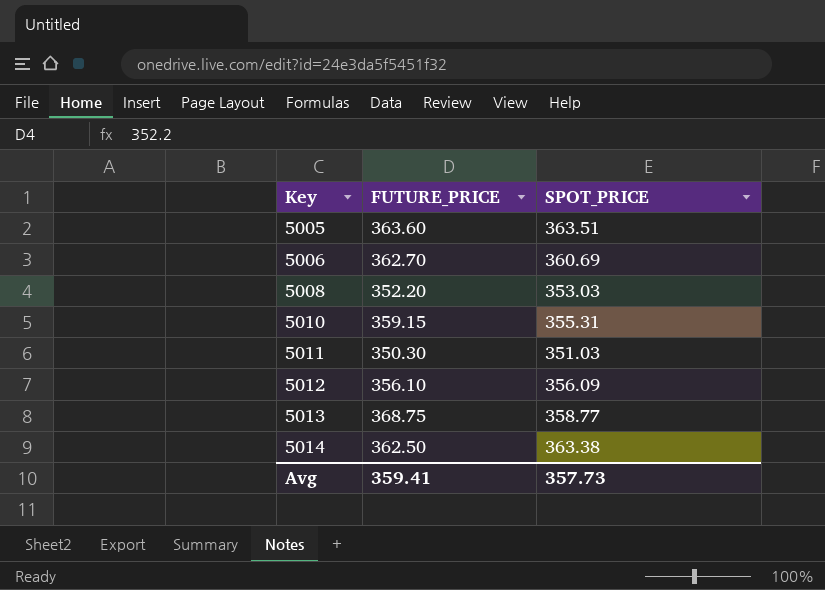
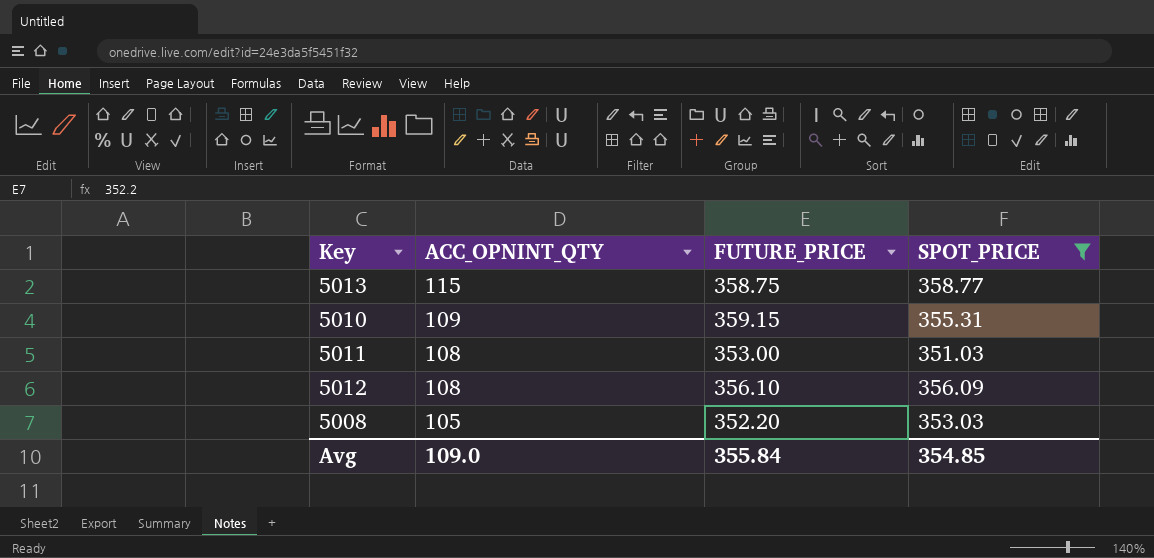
filter: none -> SPOT_PRICE <= 358.77
row order: Key ascending -> ACC_OPNINT_QTY descending
column ACC_OPNINT_QTY | position: none -> 2
5013 | FUTURE_PRICE: 368.75 -> 358.75
5011 | FUTURE_PRICE: 350.30 -> 353.00
Avg | FUTURE_PRICE: 359.41 -> 355.84
Avg | SPOT_PRICE: 357.73 -> 354.85

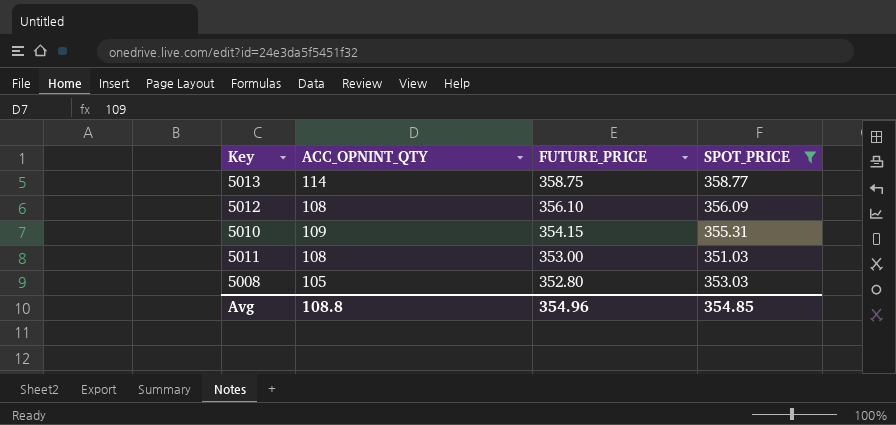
row order: ACC_OPNINT_QTY descending -> FUTURE_PRICE descending
5013 | ACC_OPNINT_QTY: 115 -> 114
5010 | FUTURE_PRICE: 359.15 -> 354.15
5008 | FUTURE_PRICE: 352.20 -> 352.80
Avg | ACC_OPNINT_QTY: 109.0 -> 108.8
Avg | FUTURE_PRICE: 355.84 -> 354.96

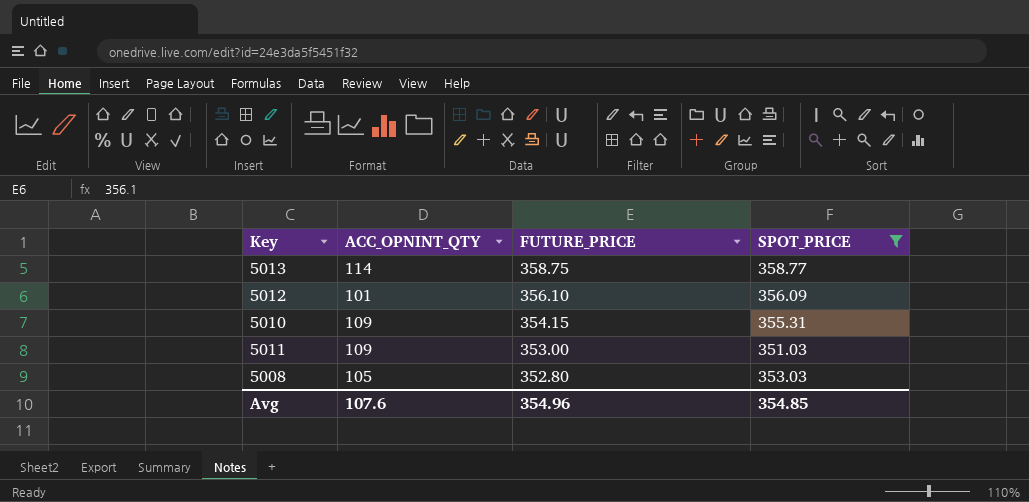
5012 | ACC_OPNINT_QTY: 108 -> 101
5011 | ACC_OPNINT_QTY: 108 -> 109
Avg | ACC_OPNINT_QTY: 108.8 -> 107.6

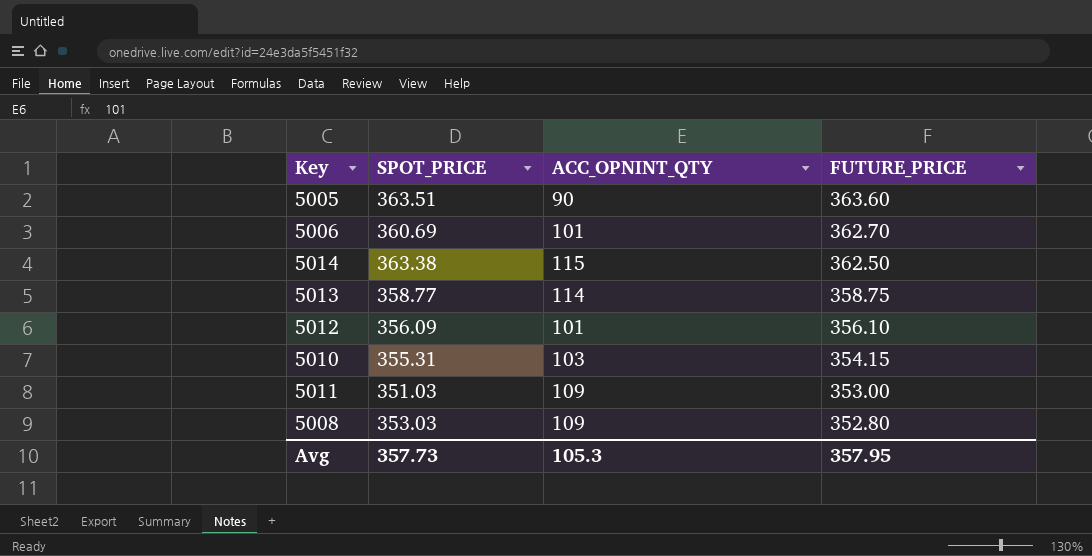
filter: SPOT_PRICE <= 358.77 -> none
column SPOT_PRICE | position: 4 -> 2
5010 | ACC_OPNINT_QTY: 109 -> 103
5008 | ACC_OPNINT_QTY: 105 -> 109
Avg | SPOT_PRICE: 354.85 -> 357.73
Avg | ACC_OPNINT_QTY: 107.6 -> 105.3
Avg | FUTURE_PRICE: 354.96 -> 357.95

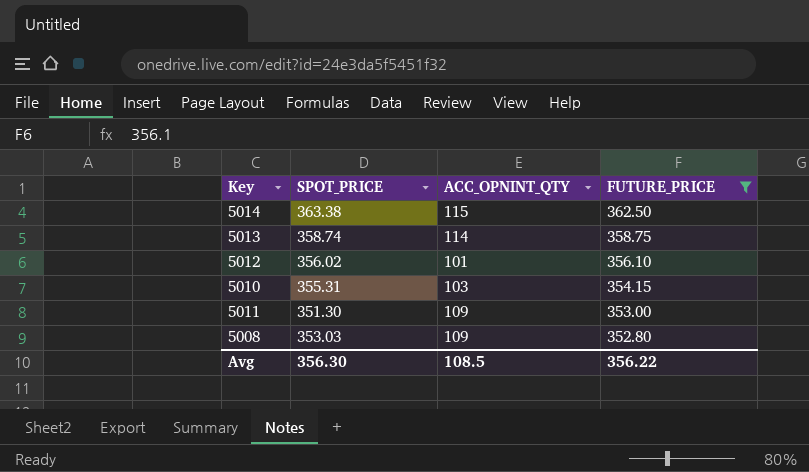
filter: none -> FUTURE_PRICE <= 362.50
5013 | SPOT_PRICE: 358.77 -> 358.74
5012 | SPOT_PRICE: 356.09 -> 356.02
5011 | SPOT_PRICE: 351.03 -> 351.30
Avg | SPOT_PRICE: 357.73 -> 356.30
Avg | ACC_OPNINT_QTY: 105.3 -> 108.5
Avg | FUTURE_PRICE: 357.95 -> 356.22

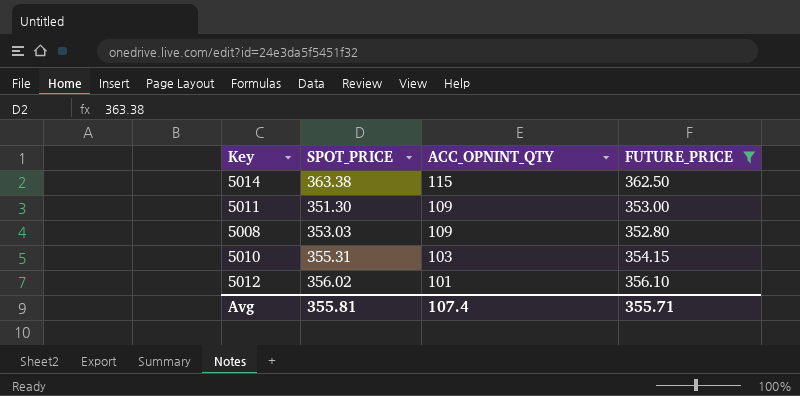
row order: FUTURE_PRICE descending -> ACC_OPNINT_QTY descending
row 5013: 358.74 | 114 | 358.75 -> none
Avg | SPOT_PRICE: 356.30 -> 355.81
Avg | ACC_OPNINT_QTY: 108.5 -> 107.4
Avg | FUTURE_PRICE: 356.22 -> 355.71

